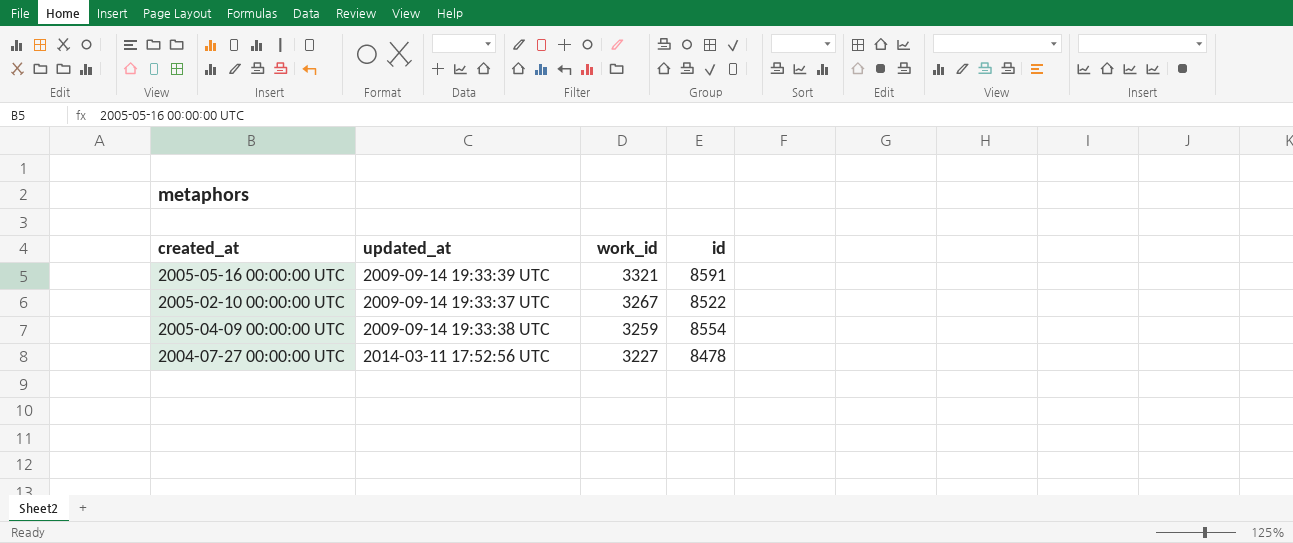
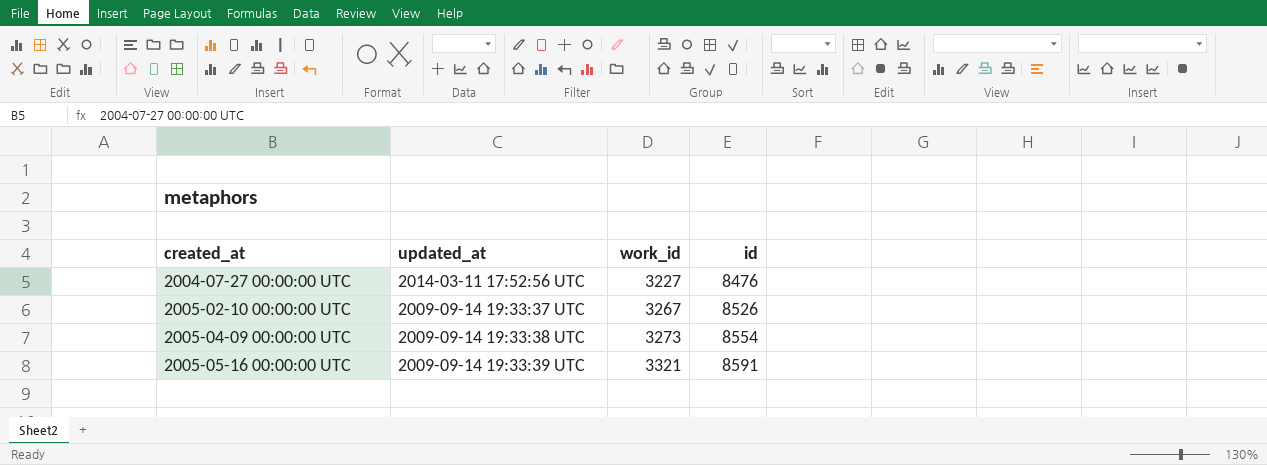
row order: work_id descending -> created_at ascending
2004-07-27 00:00:00 UTC | id: 8478 -> 8476
2005-02-10 00:00:00 UTC | id: 8522 -> 8526
2005-04-09 00:00:00 UTC | work_id: 3259 -> 3273

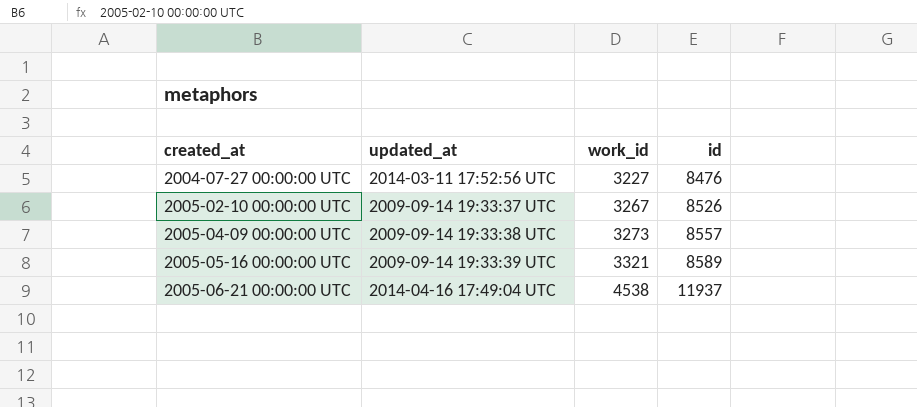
2005-04-09 00:00:00 UTC | id: 8554 -> 8557
2005-05-16 00:00:00 UTC | id: 8591 -> 8589
row 2005-06-21 00:00:00 UTC: none -> 2014-04-16 17:49:04 UTC | 4538 | 11937

